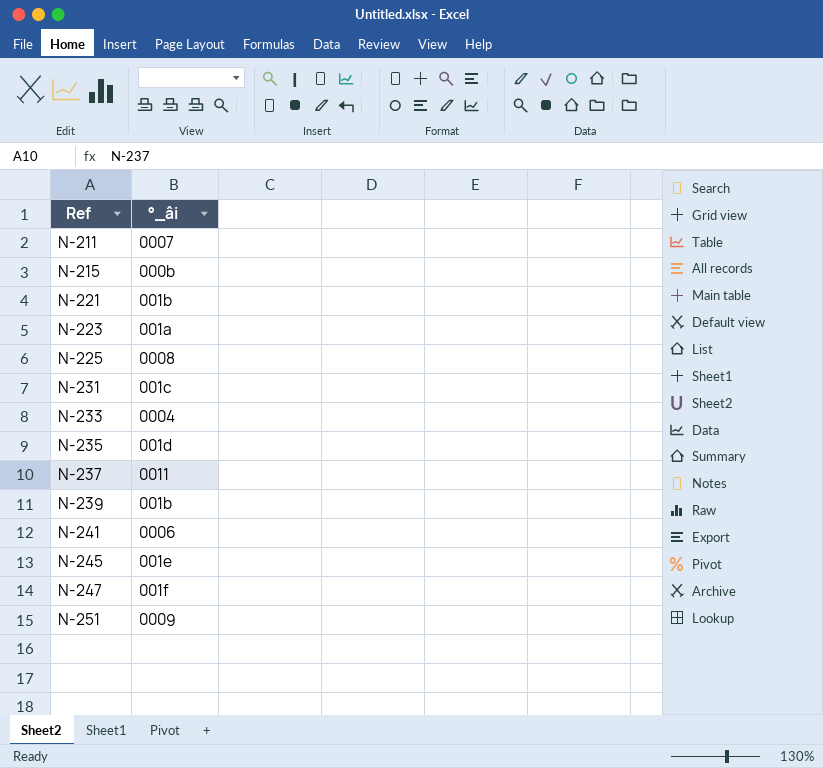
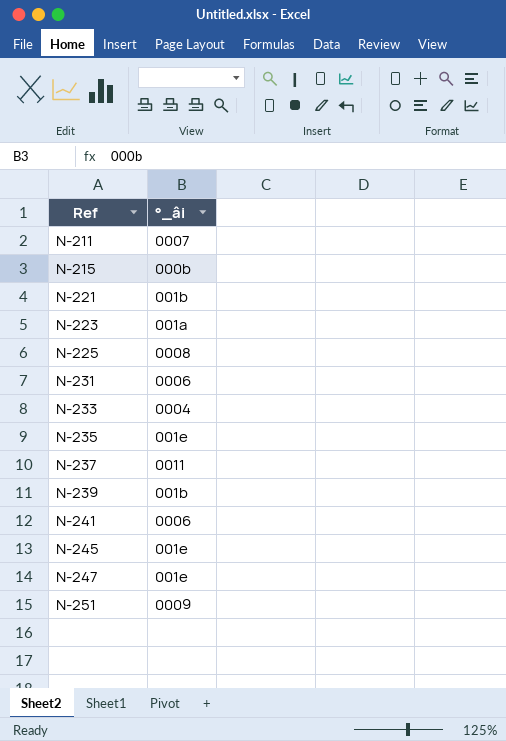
N-231 | °_âi: 001c -> 0006
N-235 | °_âi: 001d -> 001e
N-247 | °_âi: 001f -> 001e

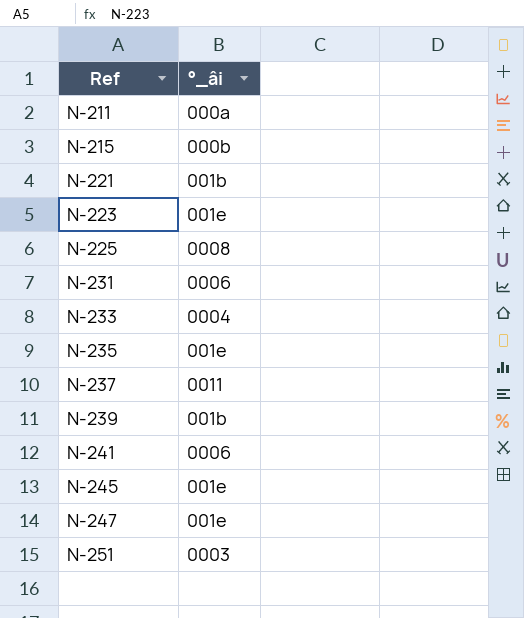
N-211 | °_âi: 0007 -> 000a
N-223 | °_âi: 001a -> 001e
N-251 | °_âi: 0009 -> 0003

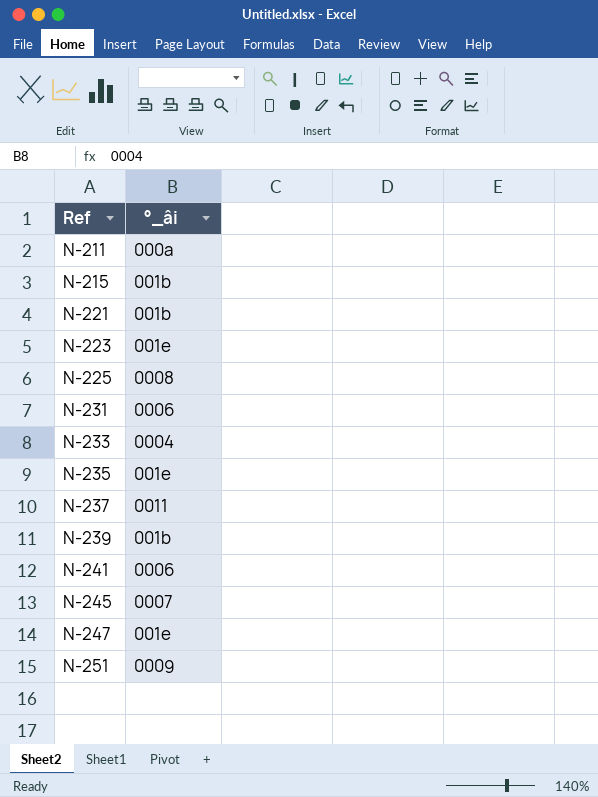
N-215 | °_âi: 000b -> 001b
N-245 | °_âi: 001e -> 0007
N-251 | °_âi: 0003 -> 0009

